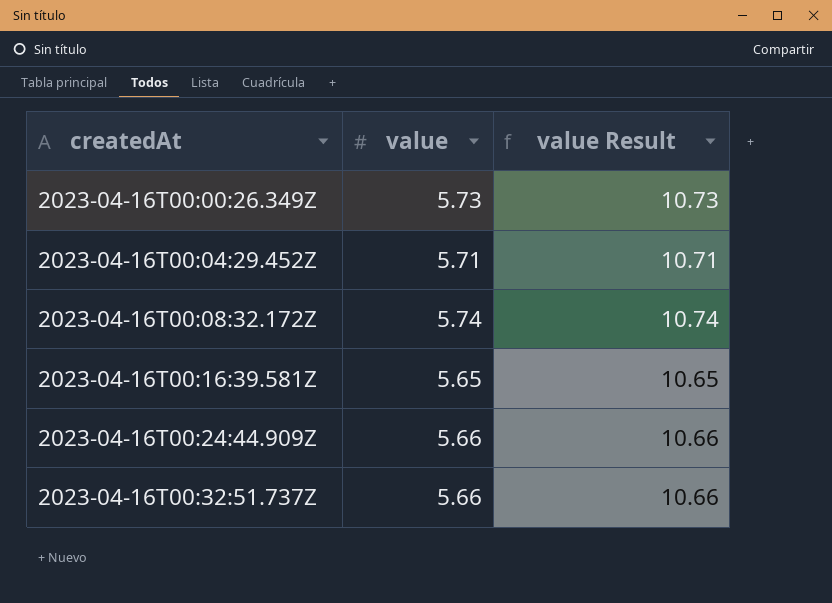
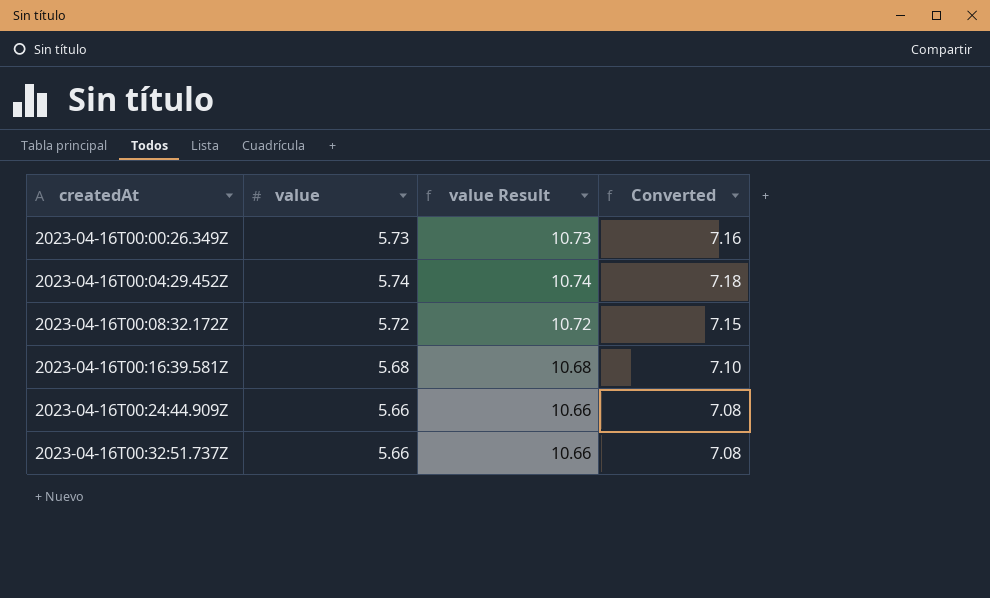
column Converted | formula: none -> [value] * 1.25
2023-04-16T00:04:29.452Z | value: 5.71 -> 5.74
2023-04-16T00:04:29.452Z | value Result: 10.71 -> 10.74
2023-04-16T00:08:32.172Z | value: 5.74 -> 5.72
2023-04-16T00:08:32.172Z | value Result: 10.74 -> 10.72
2023-04-16T00:16:39.581Z | value: 5.65 -> 5.68
2023-04-16T00:16:39.581Z | value Result: 10.65 -> 10.68

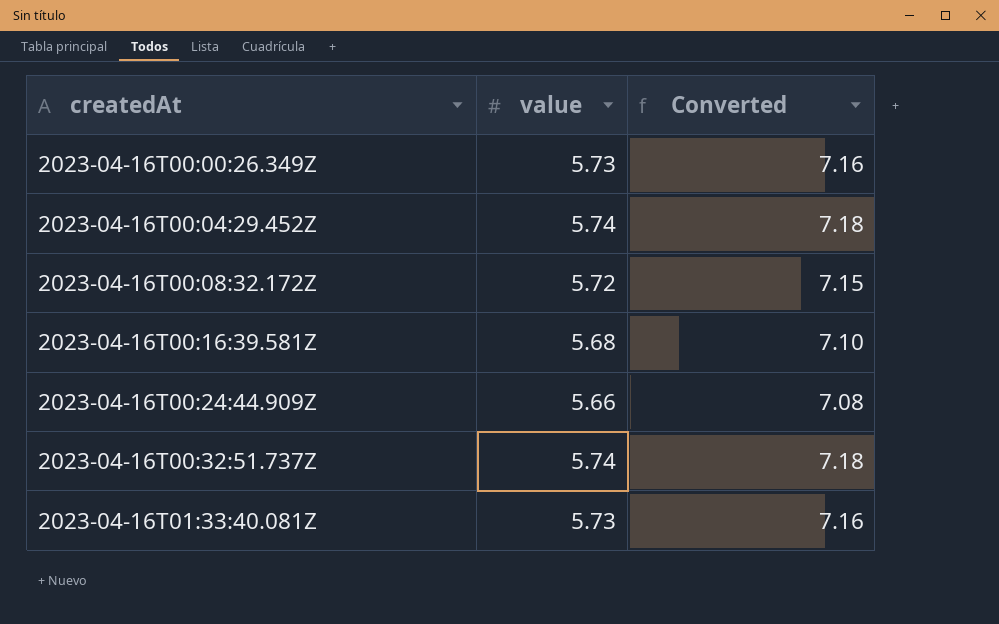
column value Result | formula: [value] + 5 -> none
2023-04-16T00:32:51.737Z | value: 5.66 -> 5.74
2023-04-16T00:32:51.737Z | Converted: 7.08 -> 7.18
row 2023-04-16T01:33:40.081Z: none -> 5.73 | 7.16

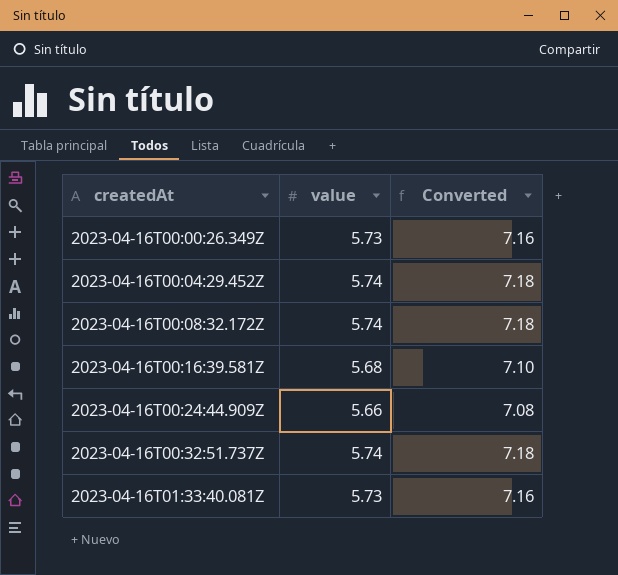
2023-04-16T00:08:32.172Z | value: 5.72 -> 5.74
2023-04-16T00:08:32.172Z | Converted: 7.15 -> 7.18

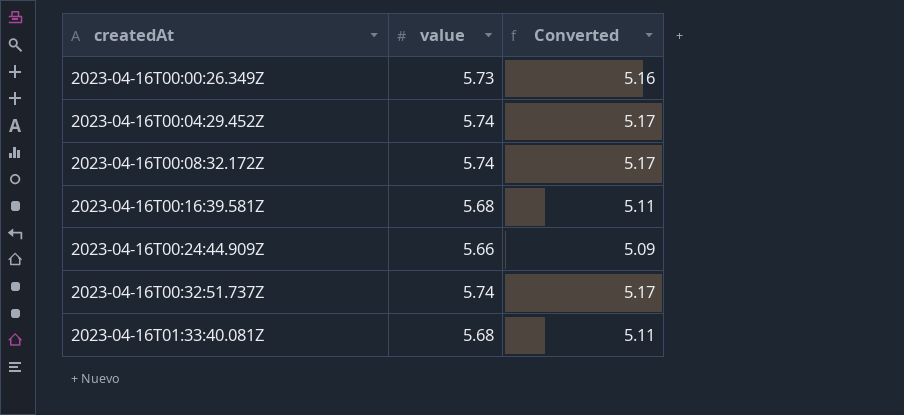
column Converted | formula: [value] * 1.25 -> [value] * 0.9
2023-04-16T01:33:40.081Z | value: 5.73 -> 5.68

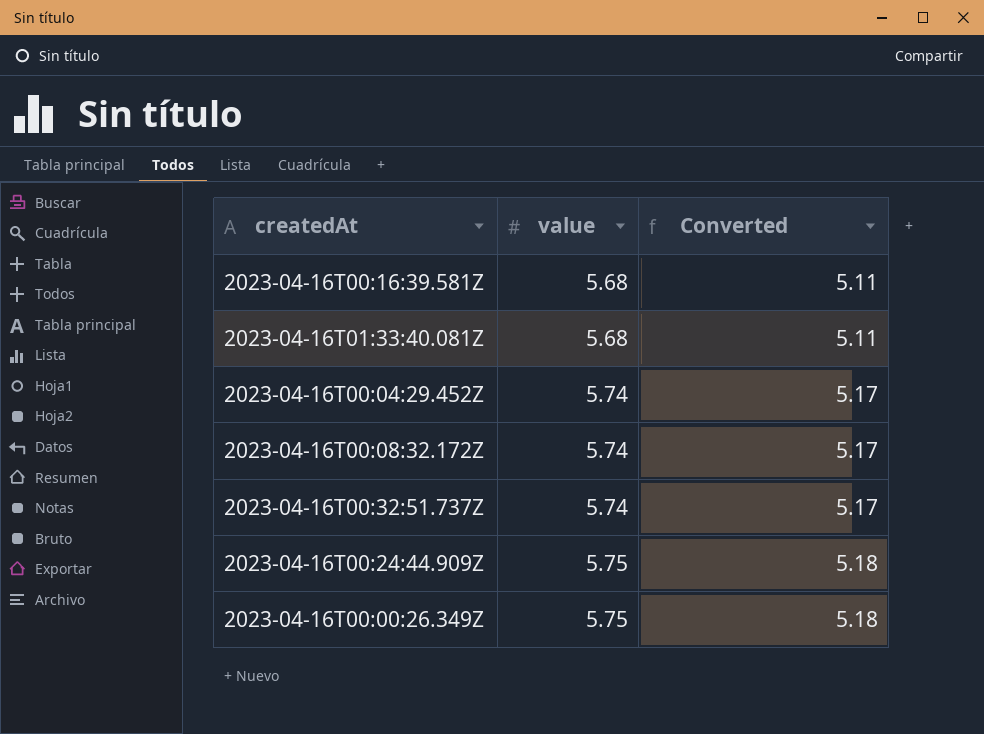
row order: createdAt ascending -> value ascending
2023-04-16T00:24:44.909Z | value: 5.66 -> 5.75
2023-04-16T00:24:44.909Z | Converted: 5.09 -> 5.18
2023-04-16T00:00:26.349Z | value: 5.73 -> 5.75
2023-04-16T00:00:26.349Z | Converted: 5.16 -> 5.18

